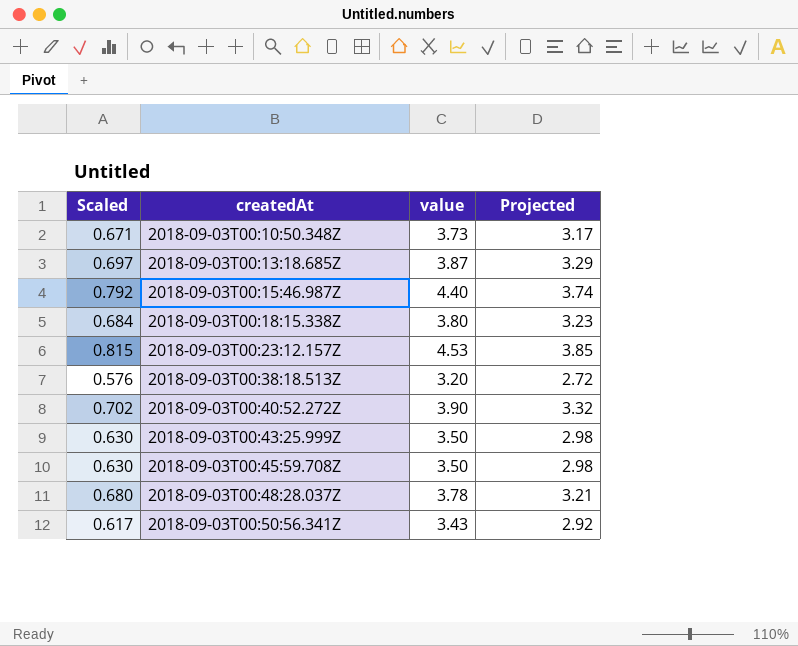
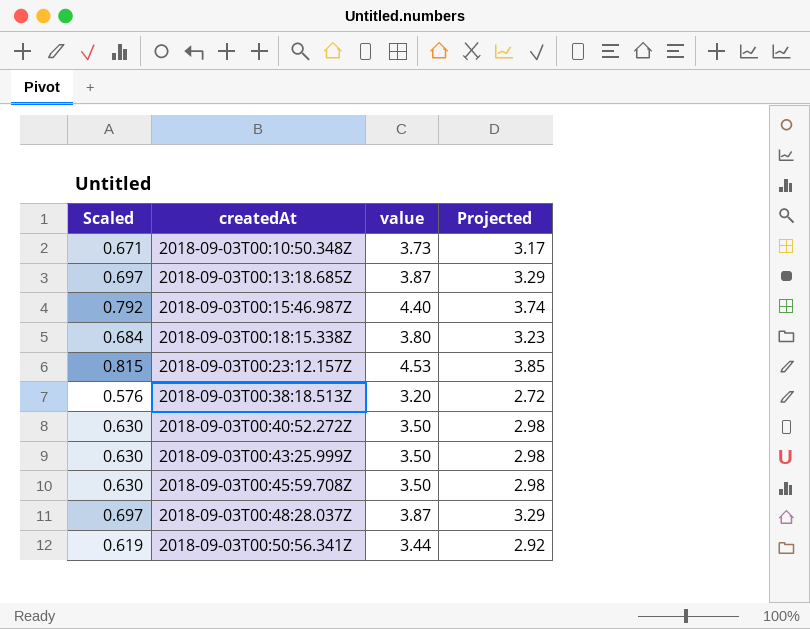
2018-09-03T00:40:52.272Z | Scaled: 0.702 -> 0.630
2018-09-03T00:40:52.272Z | value: 3.90 -> 3.50
2018-09-03T00:40:52.272Z | Projected: 3.32 -> 2.98
2018-09-03T00:48:28.037Z | Scaled: 0.680 -> 0.697
2018-09-03T00:48:28.037Z | value: 3.78 -> 3.87
2018-09-03T00:48:28.037Z | Projected: 3.21 -> 3.29
2018-09-03T00:50:56.341Z | Scaled: 0.617 -> 0.619
2018-09-03T00:50:56.341Z | value: 3.43 -> 3.44

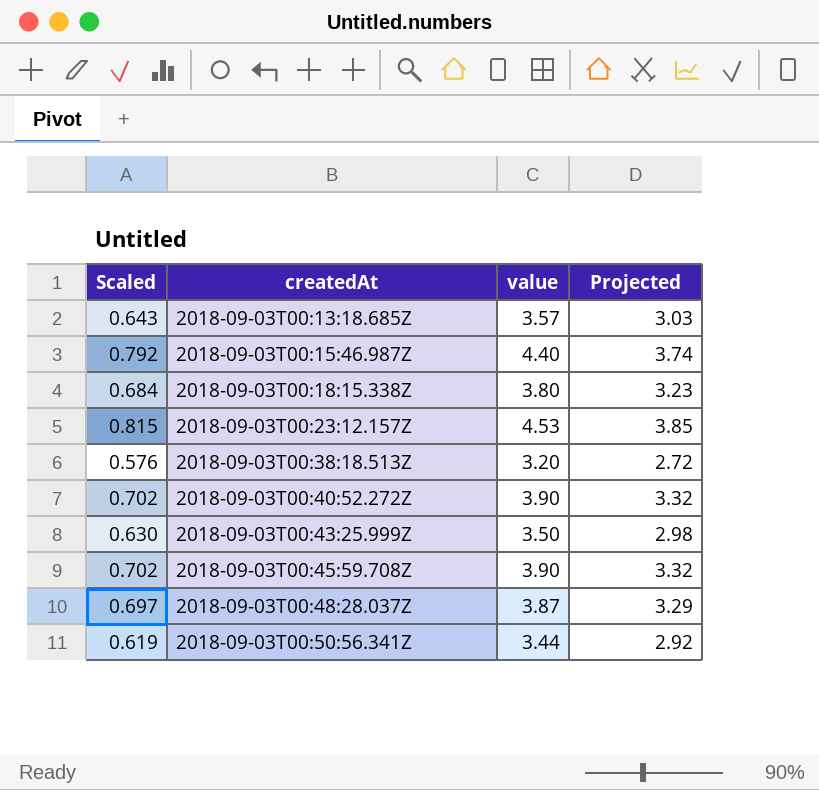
row 2018-09-03T00:10:50.348Z: 0.671 | 3.73 | 3.17 -> none
2018-09-03T00:13:18.685Z | Scaled: 0.697 -> 0.643
2018-09-03T00:13:18.685Z | value: 3.87 -> 3.57
2018-09-03T00:13:18.685Z | Projected: 3.29 -> 3.03
2018-09-03T00:40:52.272Z | Scaled: 0.630 -> 0.702
2018-09-03T00:40:52.272Z | value: 3.50 -> 3.90
2018-09-03T00:40:52.272Z | Projected: 2.98 -> 3.32
2018-09-03T00:45:59.708Z | Scaled: 0.630 -> 0.702
2018-09-03T00:45:59.708Z | value: 3.50 -> 3.90
2018-09-03T00:45:59.708Z | Projected: 2.98 -> 3.32

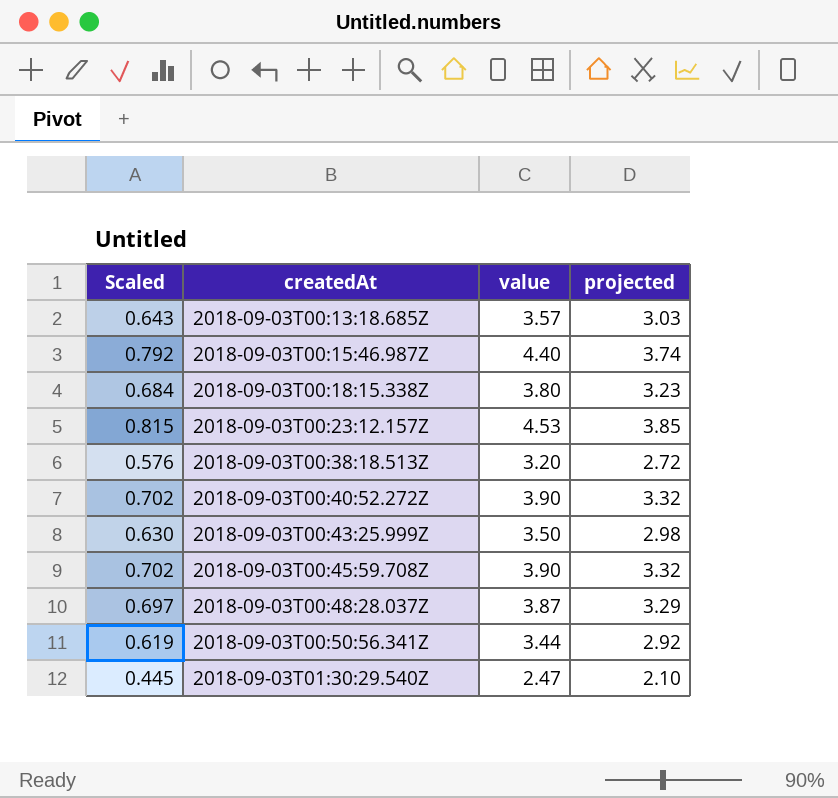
column name: Projected -> projected
row 2018-09-03T01:30:29.540Z: none -> 0.445 | 2.47 | 2.10

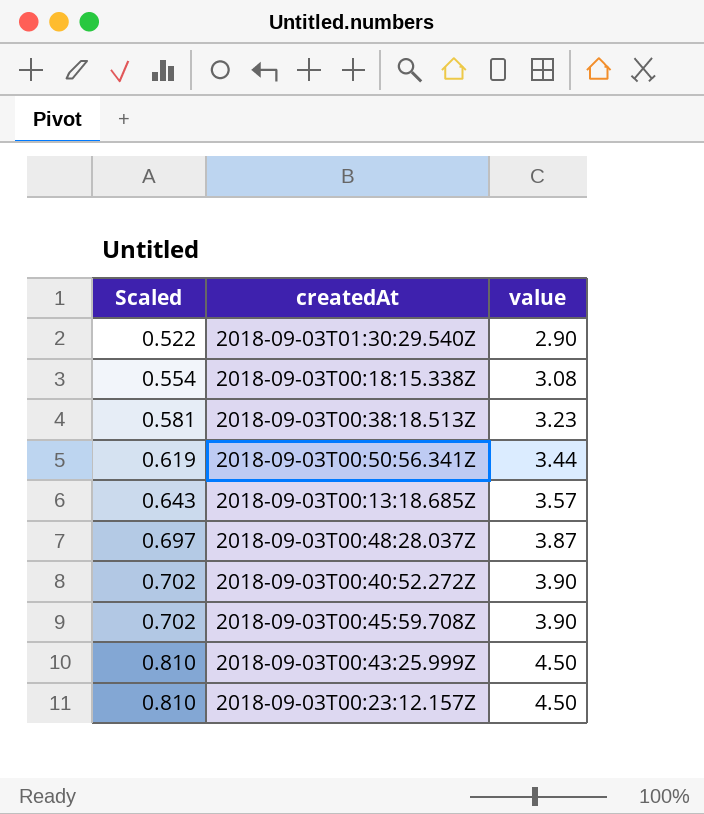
row order: createdAt ascending -> Scaled ascending
column projected | formula: [value] * 0.85 -> none
row 2018-09-03T00:15:46.987Z: 0.792 | 4.40 | 3.74 -> none
2018-09-03T01:30:29.540Z | Scaled: 0.445 -> 0.522
2018-09-03T01:30:29.540Z | value: 2.47 -> 2.90
2018-09-03T00:18:15.338Z | Scaled: 0.684 -> 0.554
2018-09-03T00:18:15.338Z | value: 3.80 -> 3.08
2018-09-03T00:38:18.513Z | Scaled: 0.576 -> 0.581
2018-09-03T00:38:18.513Z | value: 3.20 -> 3.23
2018-09-03T00:43:25.999Z | Scaled: 0.630 -> 0.810
2018-09-03T00:43:25.999Z | value: 3.50 -> 4.50
2018-09-03T00:23:12.157Z | Scaled: 0.815 -> 0.810
2018-09-03T00:23:12.157Z | value: 4.53 -> 4.50

